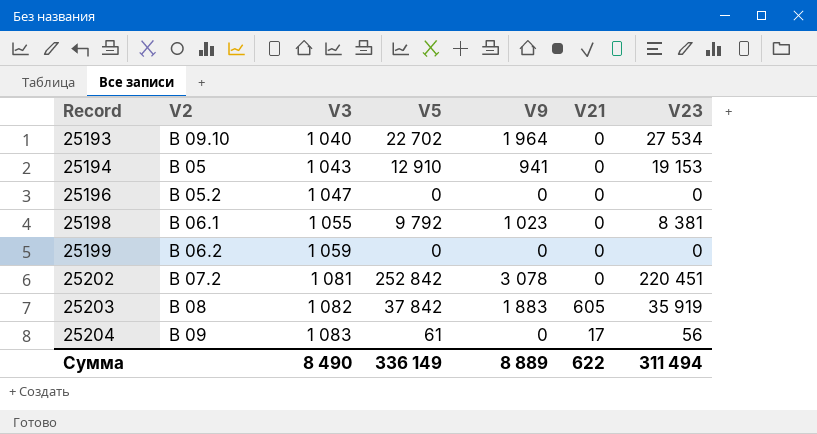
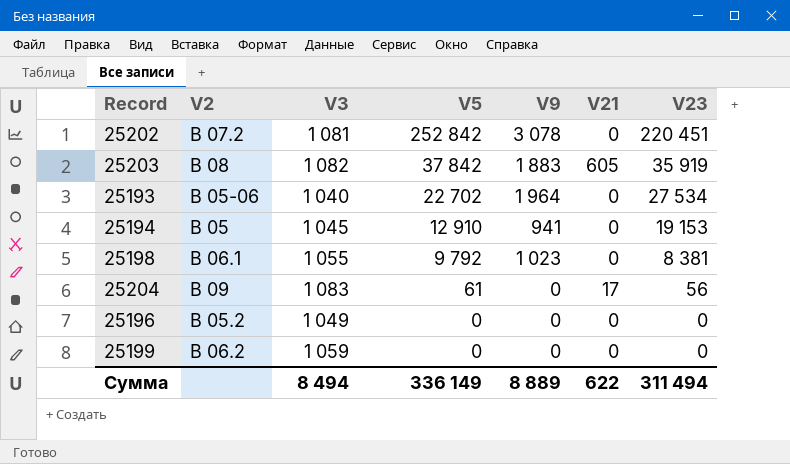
row order: Record ascending -> V5 descending
25193 | V2: B 09.10 -> B 05-06
25194 | V3: 1 043 -> 1 045
25196 | V3: 1 047 -> 1 049
Сумма | V3: 8 490 -> 8 494

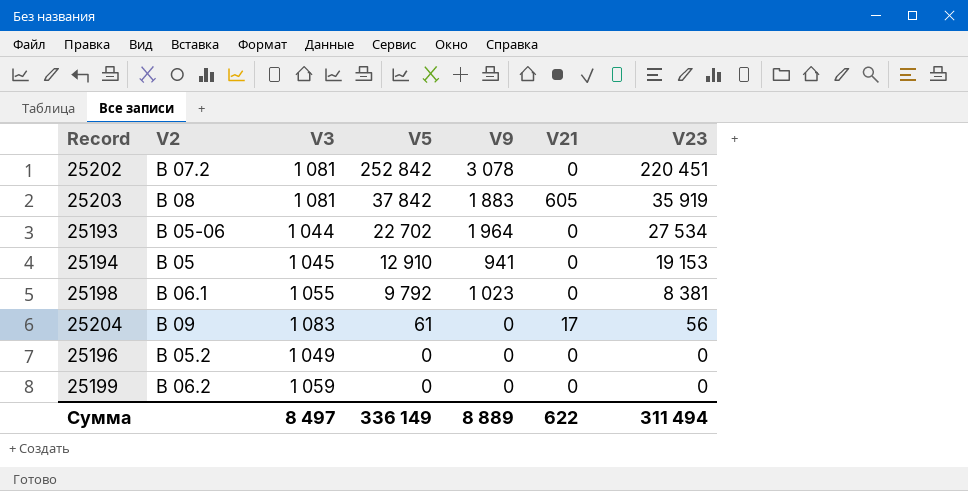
25203 | V3: 1 082 -> 1 081
25193 | V3: 1 040 -> 1 044
Сумма | V3: 8 494 -> 8 497

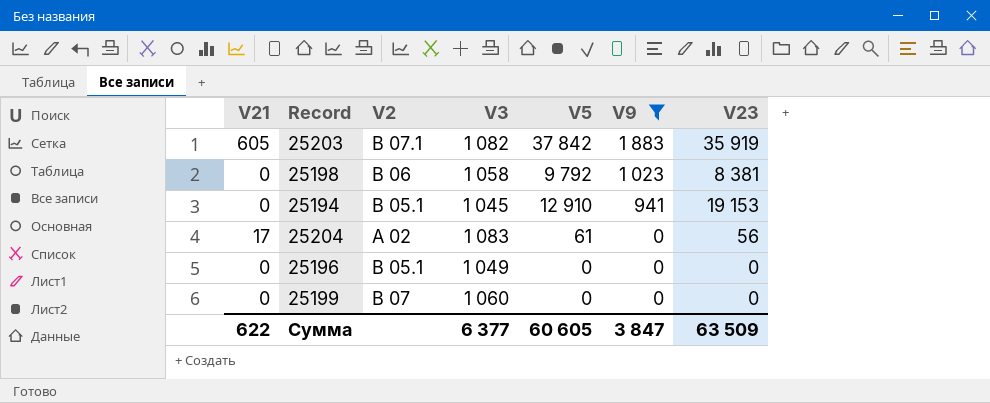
filter: none -> V9 <= 1 883
row order: V5 descending -> V9 descending
column V21 | position: 6 -> 1
25203 | V2: B 08 -> В 07.1
25203 | V3: 1 081 -> 1 082
25198 | V2: B 06.1 -> B 06
25198 | V3: 1 055 -> 1 058
25194 | V2: B 05 -> B 05.1
25204 | V2: B 09 -> А 02
25196 | V2: B 05.2 -> B 05.1
25199 | V2: B 06.2 -> B 07
25199 | V3: 1 059 -> 1 060
Сумма | V3: 8 497 -> 6 377
Сумма | V5: 336 149 -> 60 605
Сумма | V9: 8 889 -> 3 847
Сумма | V23: 311 494 -> 63 509

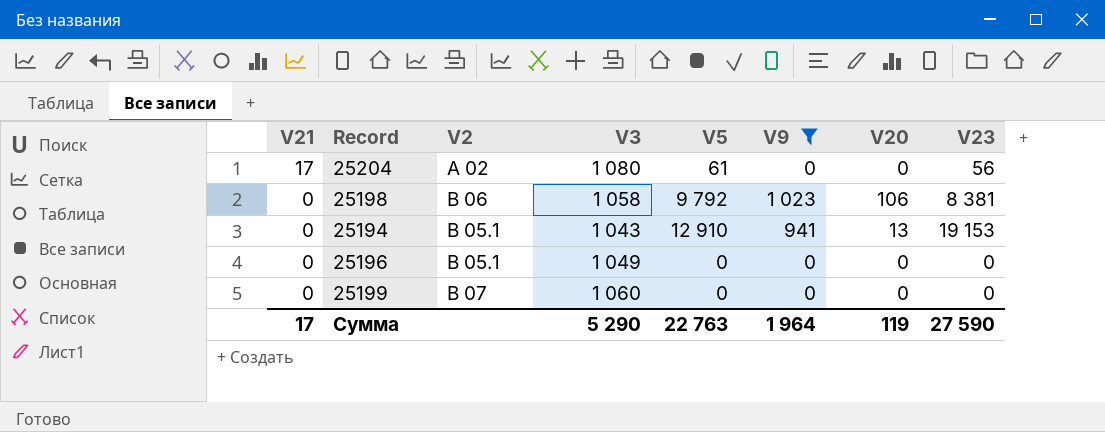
row order: V9 descending -> V21 descending
column V20 | position: none -> 7
row 25203: 605 | В 07.1 | 1 082 | 37 842 | 1 883 | 35 919 -> none
25204 | V3: 1 083 -> 1 080
25194 | V3: 1 045 -> 1 043
Сумма | V21: 622 -> 17
Сумма | V3: 6 377 -> 5 290
Сумма | V5: 60 605 -> 22 763
Сумма | V9: 3 847 -> 1 964
Сумма | V23: 63 509 -> 27 590

